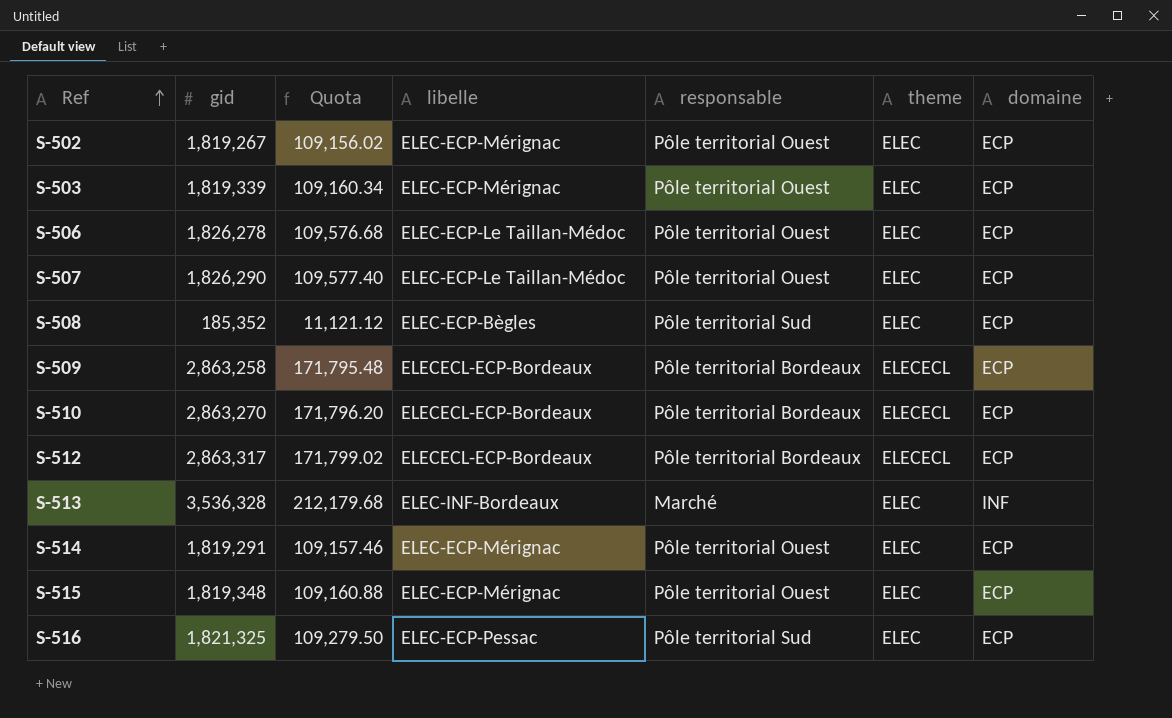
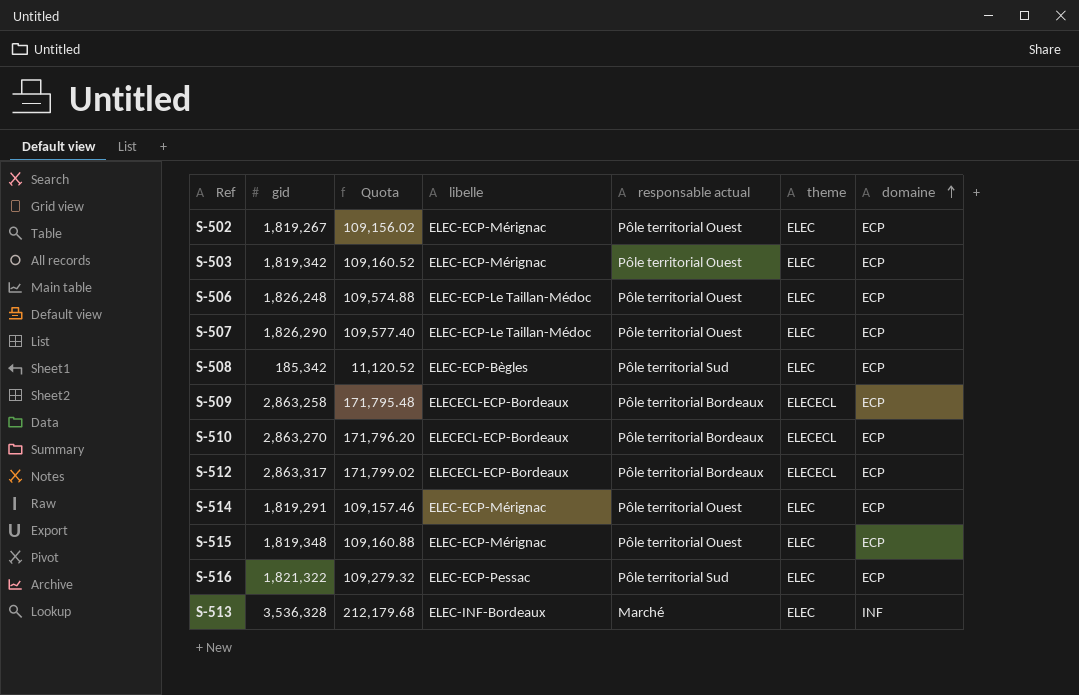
row order: Ref ascending -> domaine ascending
column name: responsable -> responsable actual
S-503 | gid: 1,819,339 -> 1,819,342
S-503 | Quota: 109,160.34 -> 109,160.52
S-506 | gid: 1,826,278 -> 1,826,248
S-506 | Quota: 109,576.68 -> 109,574.88
S-508 | gid: 185,352 -> 185,342
S-508 | Quota: 11,121.12 -> 11,120.52
S-516 | gid: 1,821,325 -> 1,821,322
S-516 | Quota: 109,279.50 -> 109,279.32

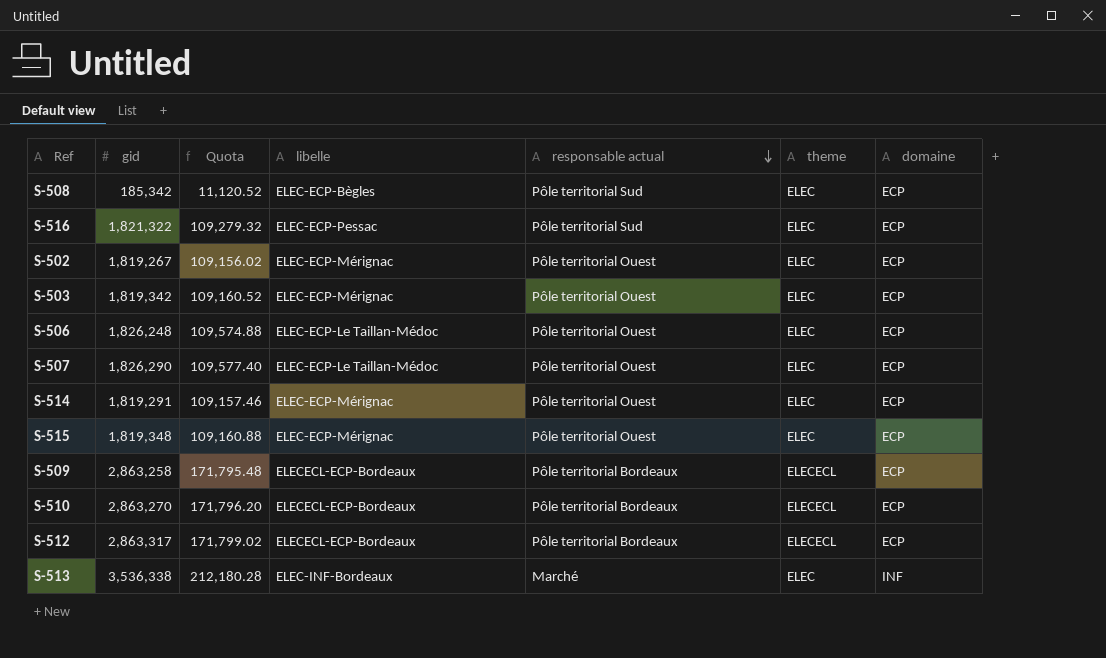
row order: domaine ascending -> responsable actual descending
S-513 | gid: 3,536,328 -> 3,536,338
S-513 | Quota: 212,179.68 -> 212,180.28

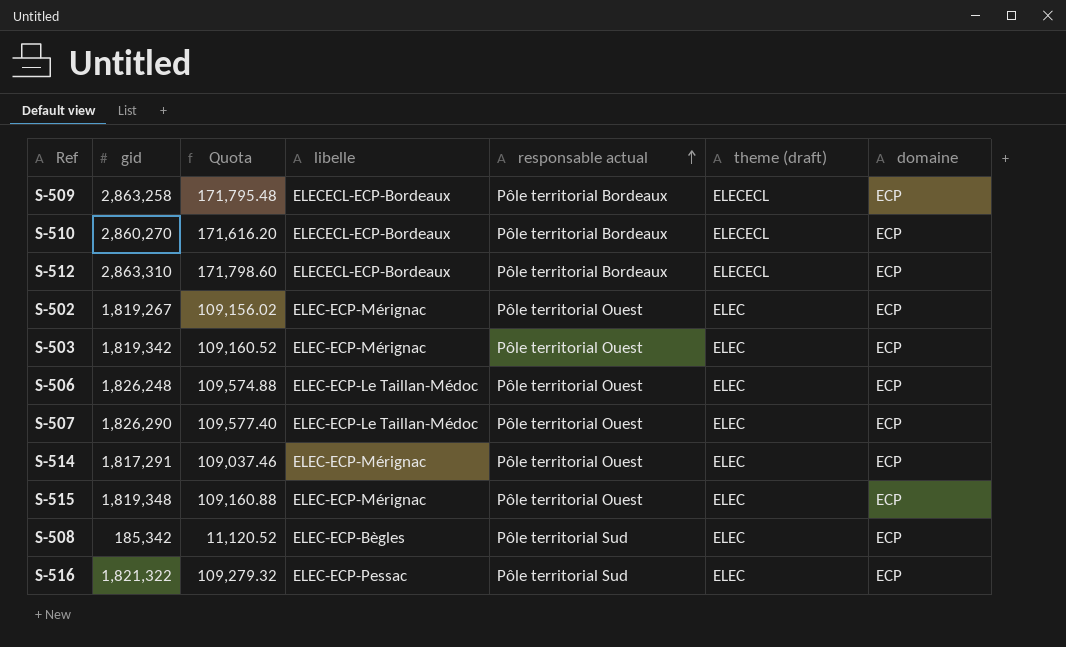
row order: responsable actual descending -> responsable actual ascending
column name: theme -> theme (draft)
row S-513: 3,536,338 | 212,180.28 | ELEC-INF-Bordeaux | Marché | ELEC | INF -> none
S-510 | gid: 2,863,270 -> 2,860,270
S-510 | Quota: 171,796.20 -> 171,616.20
S-512 | gid: 2,863,317 -> 2,863,310
S-512 | Quota: 171,799.02 -> 171,798.60
S-514 | gid: 1,819,291 -> 1,817,291
S-514 | Quota: 109,157.46 -> 109,037.46

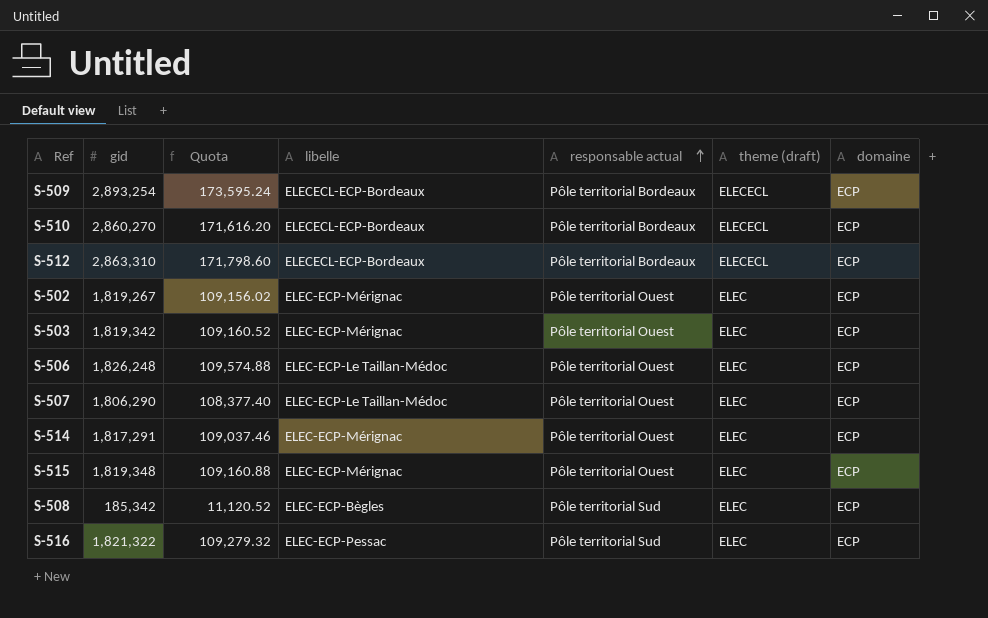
S-509 | gid: 2,863,258 -> 2,893,254
S-509 | Quota: 171,795.48 -> 173,595.24
S-507 | gid: 1,826,290 -> 1,806,290
S-507 | Quota: 109,577.40 -> 108,377.40

